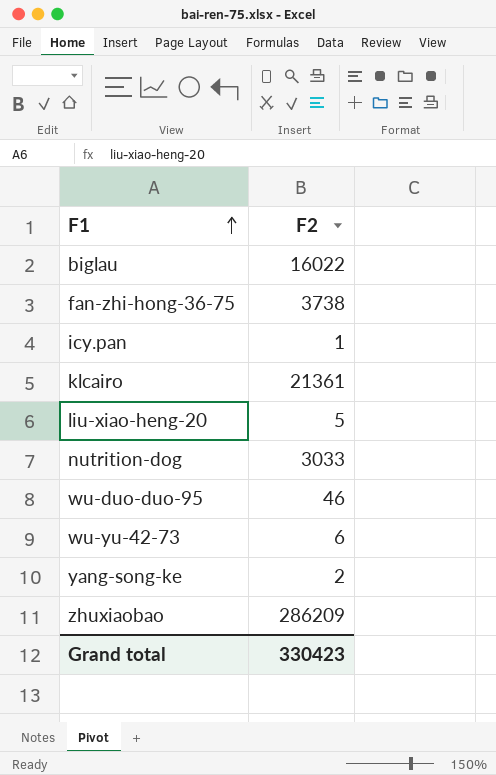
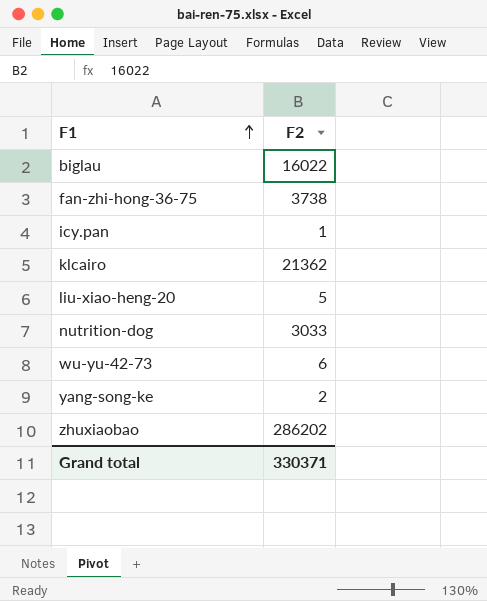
row wu-duo-duo-95: 46 -> none
klcairo | F2: 21361 -> 21362
zhuxiaobao | F2: 286209 -> 286202
Grand total | F2: 330423 -> 330371

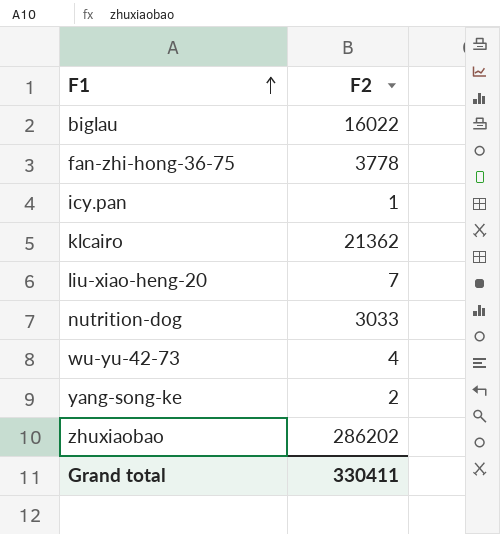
fan-zhi-hong-36-75 | F2: 3738 -> 3778
liu-xiao-heng-20 | F2: 5 -> 7
wu-yu-42-73 | F2: 6 -> 4
Grand total | F2: 330371 -> 330411

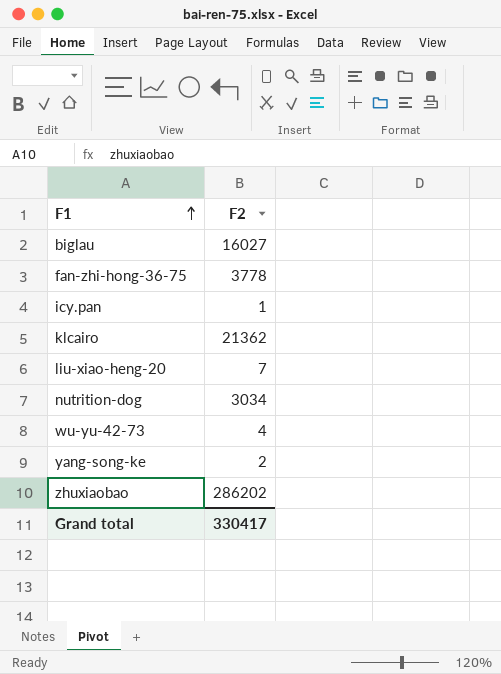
biglau | F2: 16022 -> 16027
nutrition-dog | F2: 3033 -> 3034
Grand total | F2: 330411 -> 330417

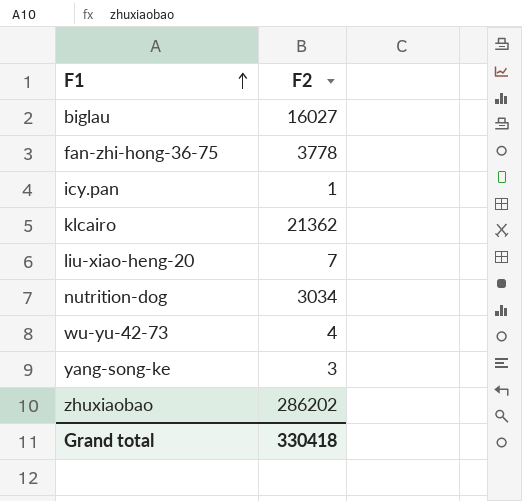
yang-song-ke | F2: 2 -> 3
Grand total | F2: 330417 -> 330418

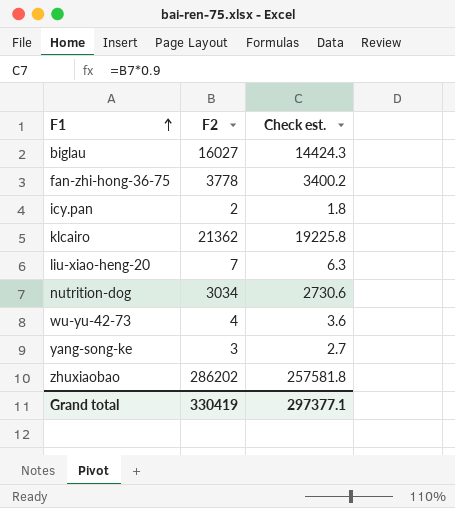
column Check est. | formula: none -> [F2] * 0.9
icy.pan | F2: 1 -> 2
Grand total | F2: 330418 -> 330419

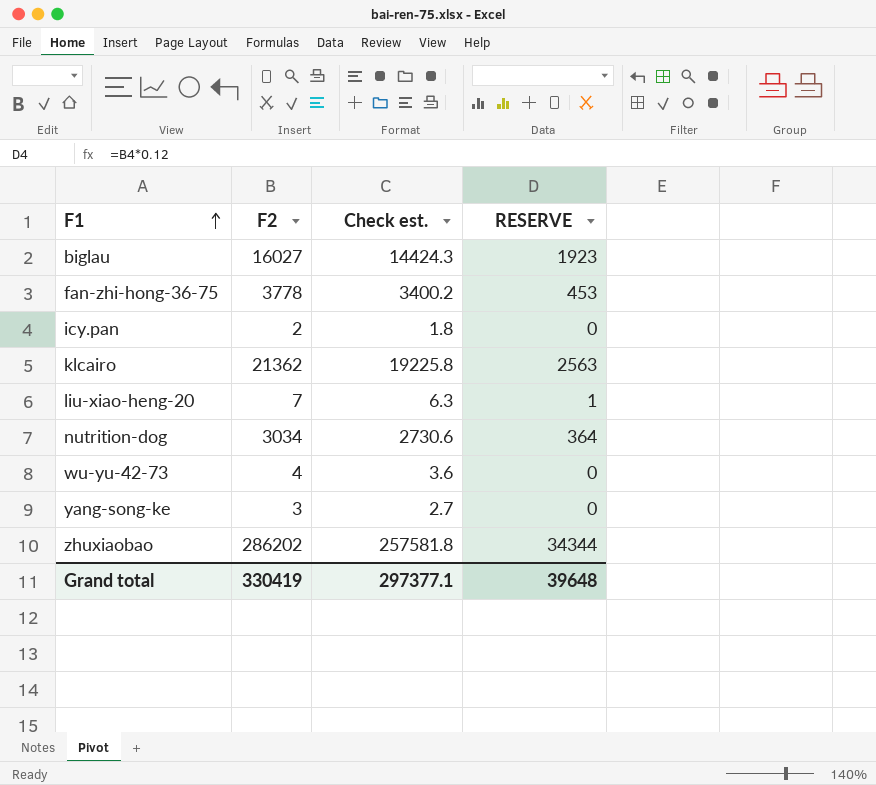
column RESERVE | formula: none -> [F2] * 0.12

